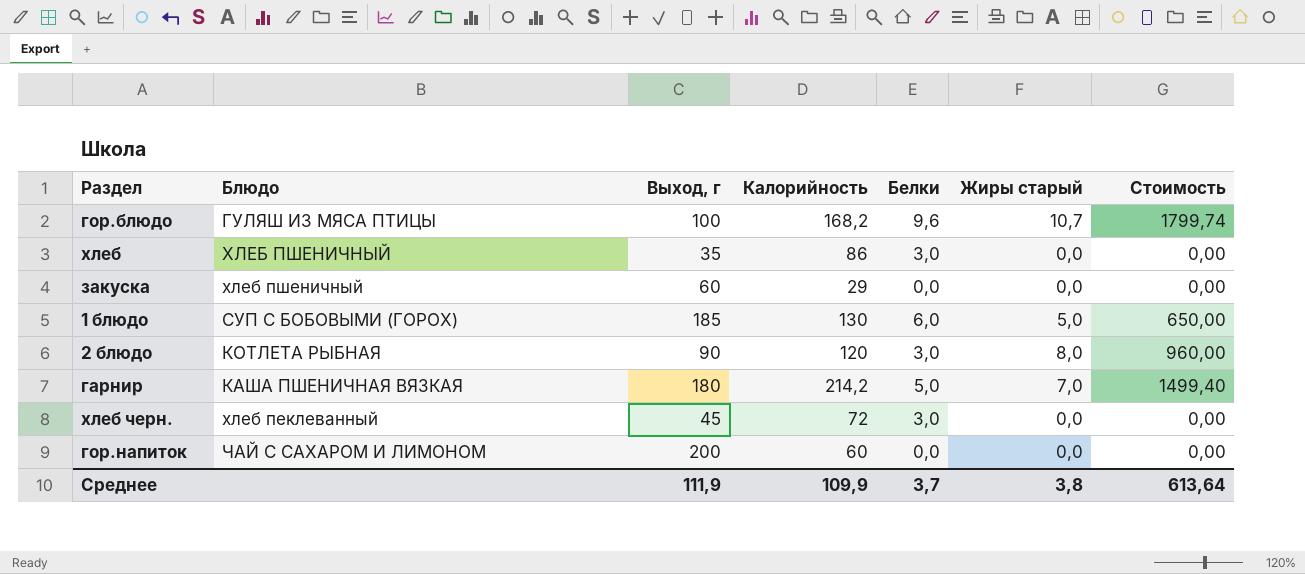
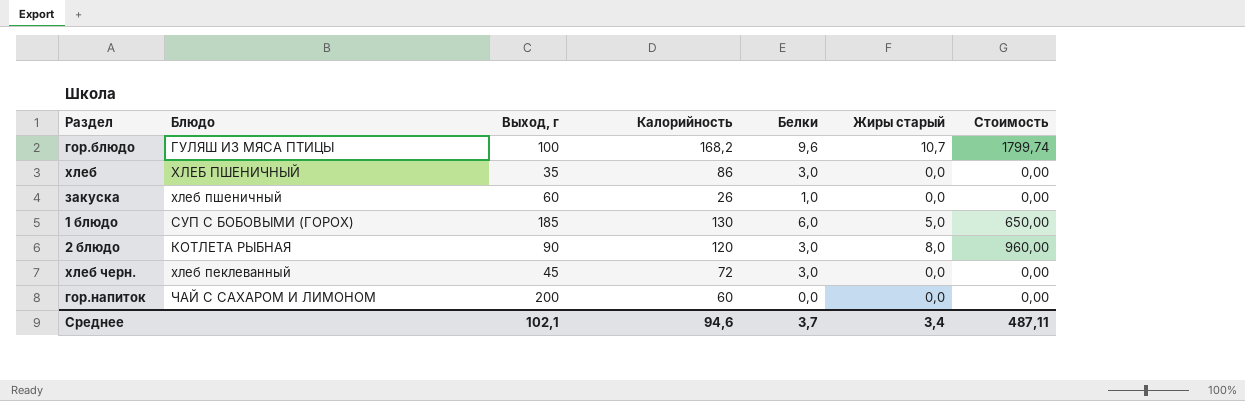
row гарнир: КАША ПШЕНИЧНАЯ ВЯЗКАЯ | 180 | 214,2 | 5,0 | 7,0 | 1499,40 -> none
закуска | Калорийность: 29 -> 26
закуска | Белки: 0,0 -> 1,0
Среднее | Выход, г: 111,9 -> 102,1
Среднее | Калорийность: 109,9 -> 94,6
Среднее | Жиры старый: 3,8 -> 3,4
Среднее | Стоимость: 613,64 -> 487,11

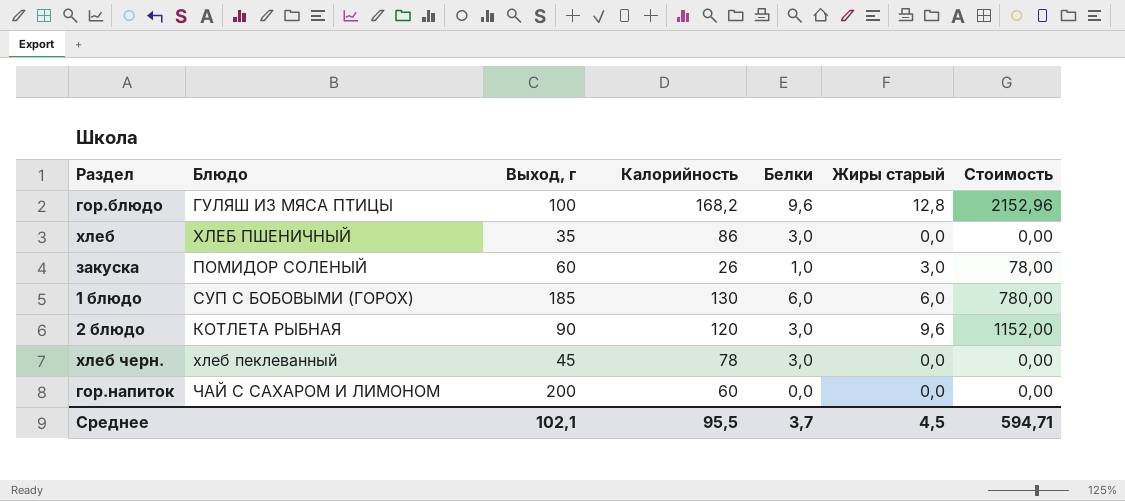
гор.блюдо | Жиры старый: 10,7 -> 12,8
гор.блюдо | Стоимость: 1799,74 -> 2152,96
закуска | Блюдо: хлеб пшеничный -> ПОМИДОР СОЛЕНЫЙ
закуска | Жиры старый: 0,0 -> 3,0
закуска | Стоимость: 0,00 -> 78,00
1 блюдо | Жиры старый: 5,0 -> 6,0
1 блюдо | Стоимость: 650,00 -> 780,00
2 блюдо | Жиры старый: 8,0 -> 9,6
2 блюдо | Стоимость: 960,00 -> 1152,00
хлеб черн. | Калорийность: 72 -> 78
Среднее | Калорийность: 94,6 -> 95,5
Среднее | Жиры старый: 3,4 -> 4,5
Среднее | Стоимость: 487,11 -> 594,71

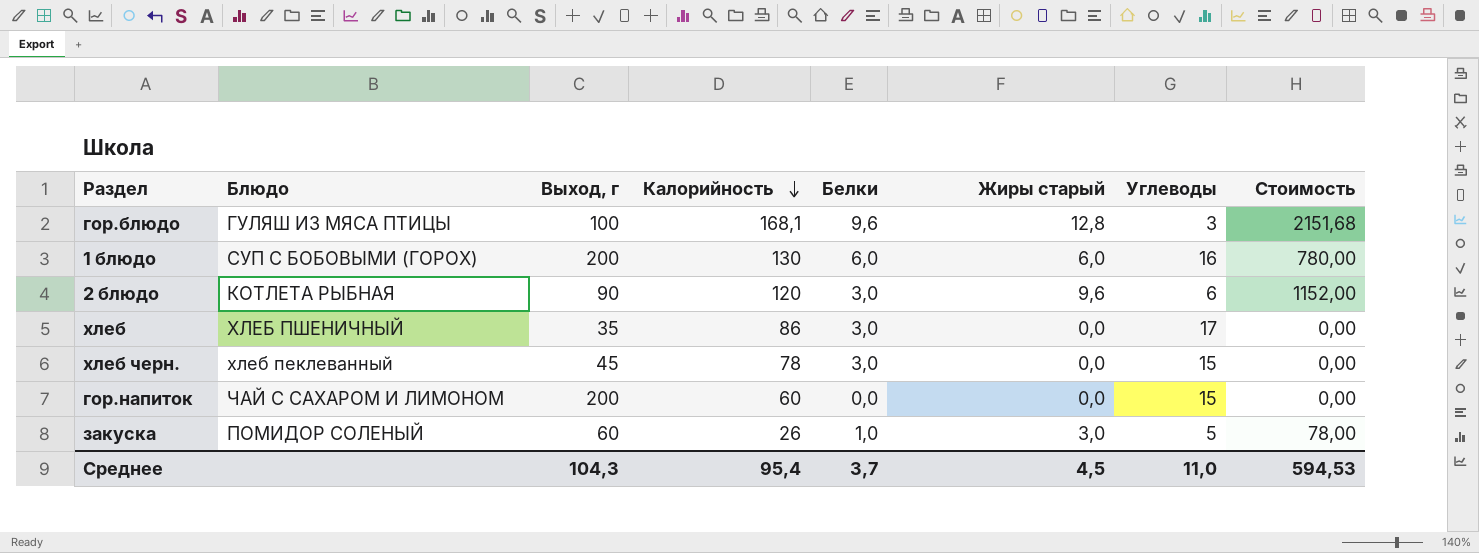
row order: none -> Калорийность descending
column Углеводы | position: none -> 7
гор.блюдо | Калорийность: 168,2 -> 168,1
гор.блюдо | Стоимость: 2152,96 -> 2151,68
1 блюдо | Выход, г: 185 -> 200
Среднее | Выход, г: 102,1 -> 104,3
Среднее | Калорийность: 95,5 -> 95,4
Среднее | Стоимость: 594,71 -> 594,53

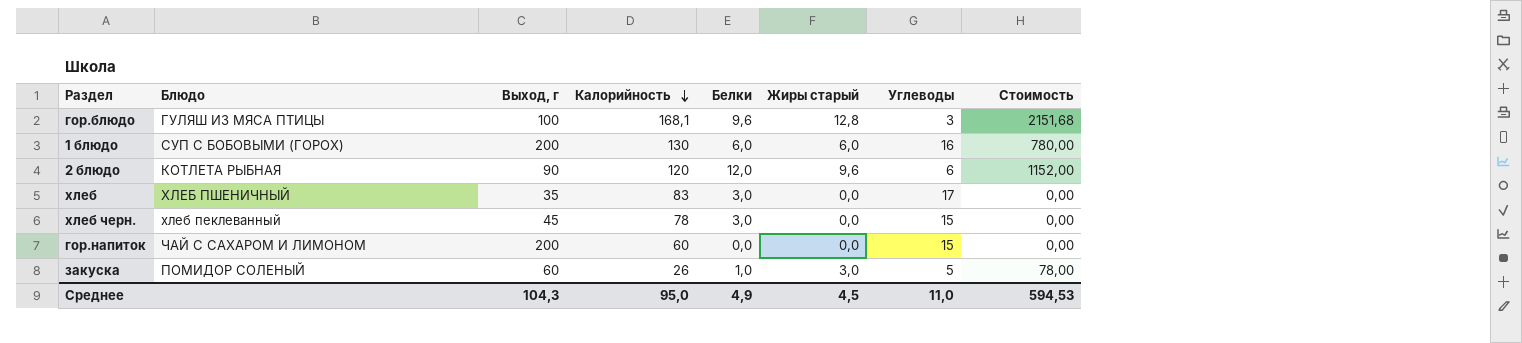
2 блюдо | Белки: 3,0 -> 12,0
хлеб | Калорийность: 86 -> 83
Среднее | Калорийность: 95,4 -> 95,0
Среднее | Белки: 3,7 -> 4,9

